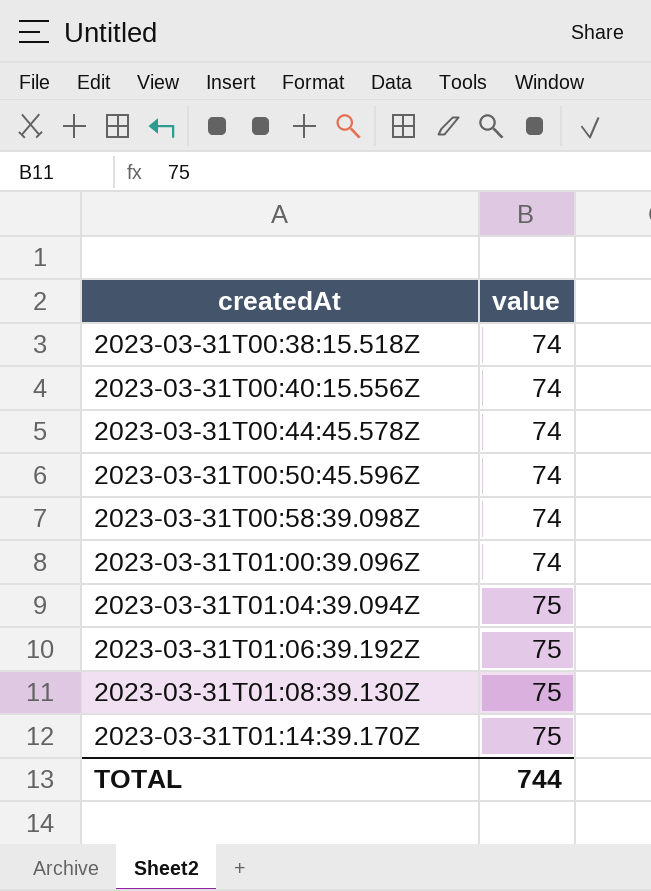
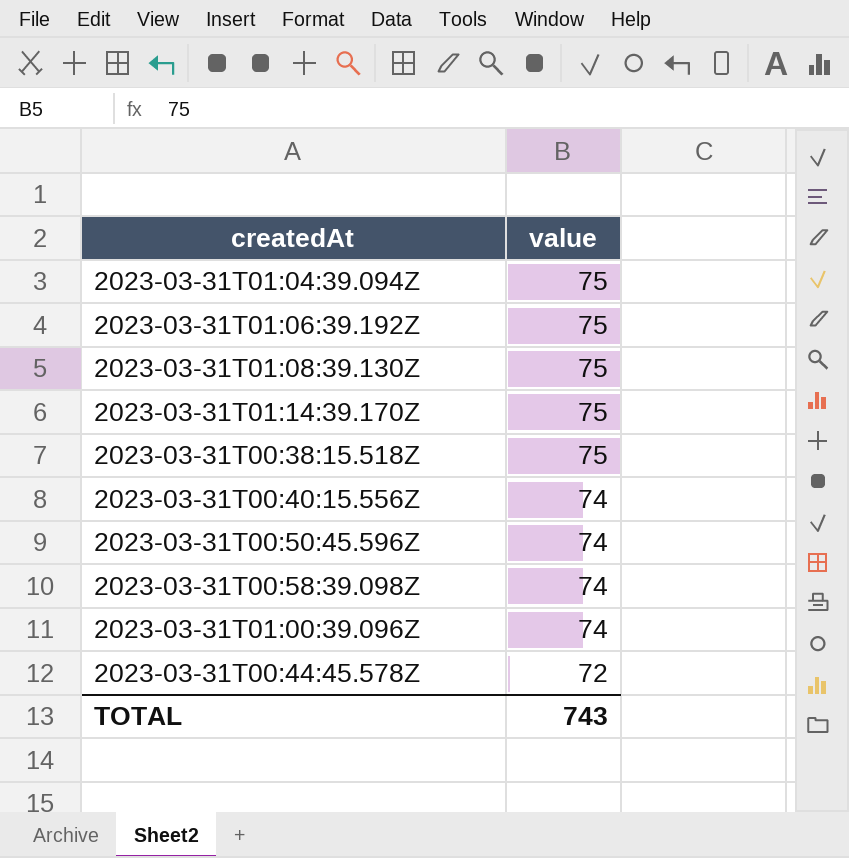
row order: createdAt ascending -> value descending
2023-03-31T00:38:15.518Z | value: 74 -> 75
2023-03-31T00:44:45.578Z | value: 74 -> 72
TOTAL | value: 744 -> 743

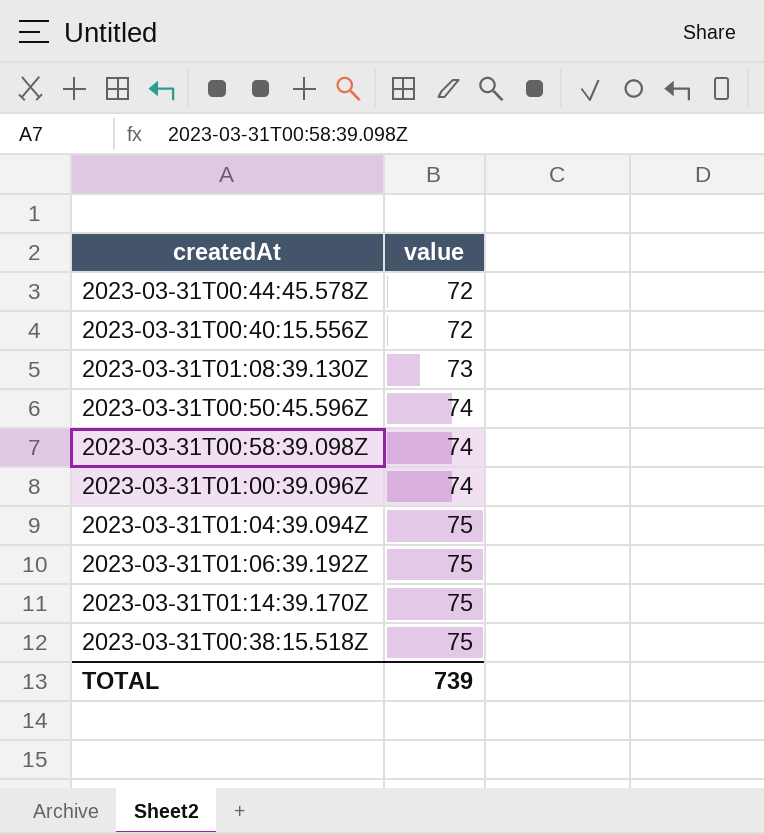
row order: value descending -> value ascending
2023-03-31T00:40:15.556Z | value: 74 -> 72
2023-03-31T01:08:39.130Z | value: 75 -> 73
TOTAL | value: 743 -> 739

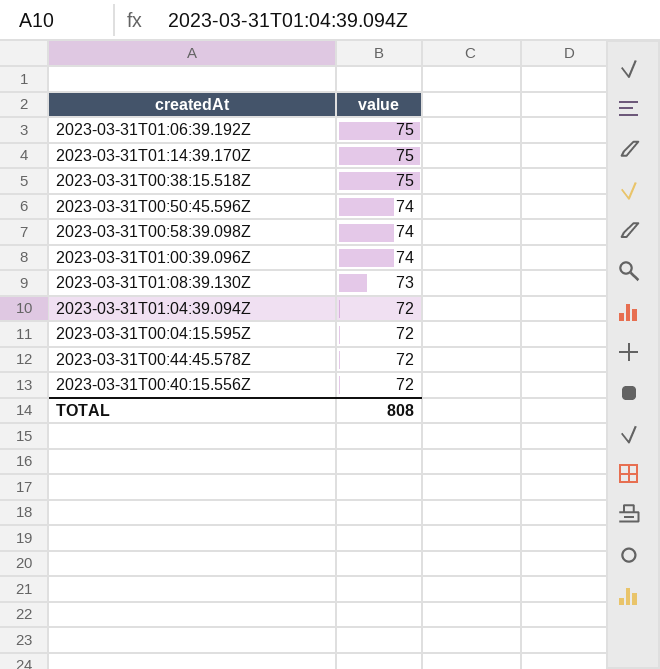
row order: value ascending -> value descending
2023-03-31T01:04:39.094Z | value: 75 -> 72
row 2023-03-31T00:04:15.595Z: none -> 72
TOTAL | value: 739 -> 808

